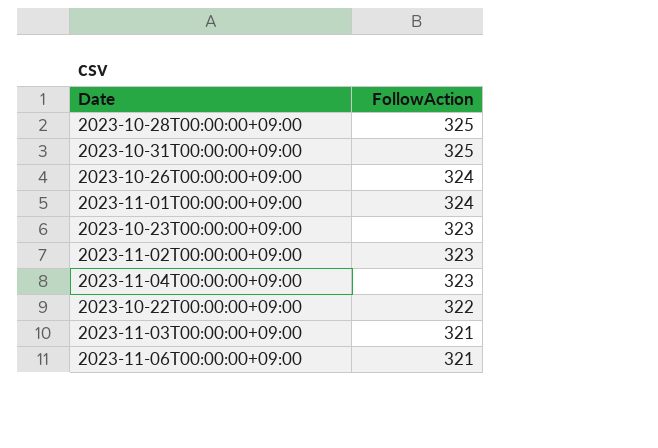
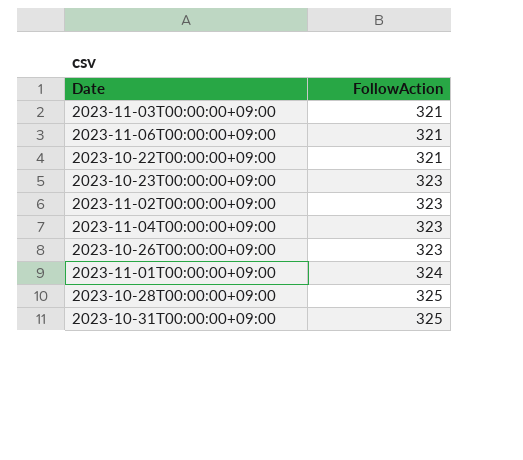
row order: FollowAction descending -> FollowAction ascending
2023-10-22T00:00:00+09:00 | FollowAction: 322 -> 321
2023-10-26T00:00:00+09:00 | FollowAction: 324 -> 323

